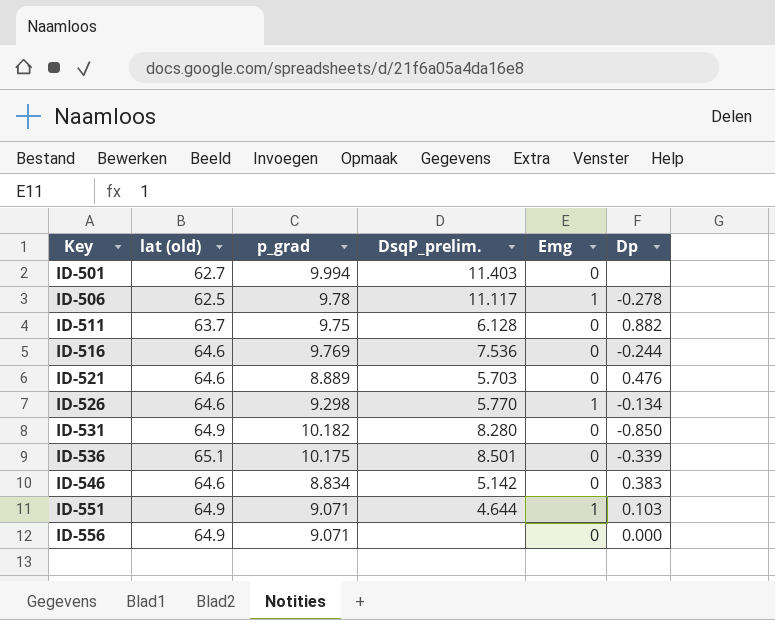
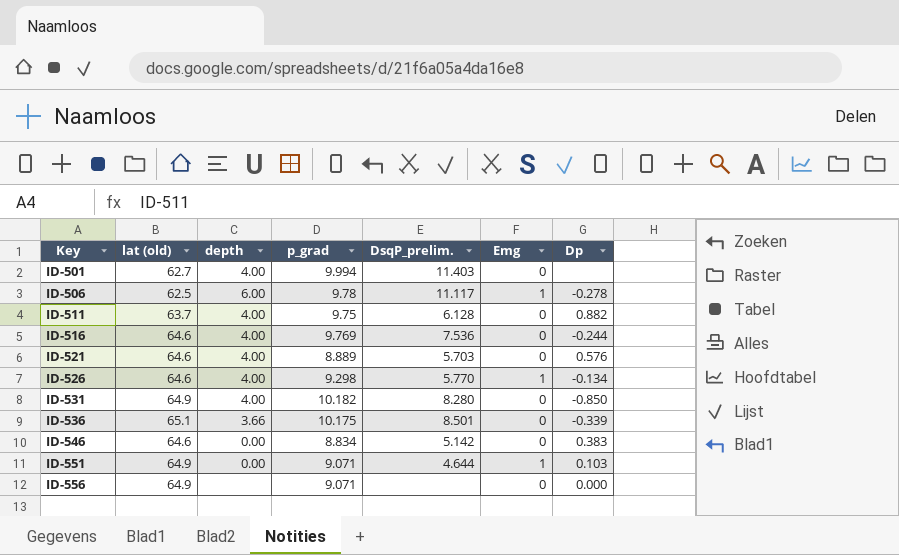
column depth | position: none -> 3
ID-521 | Dp: 0.476 -> 0.576

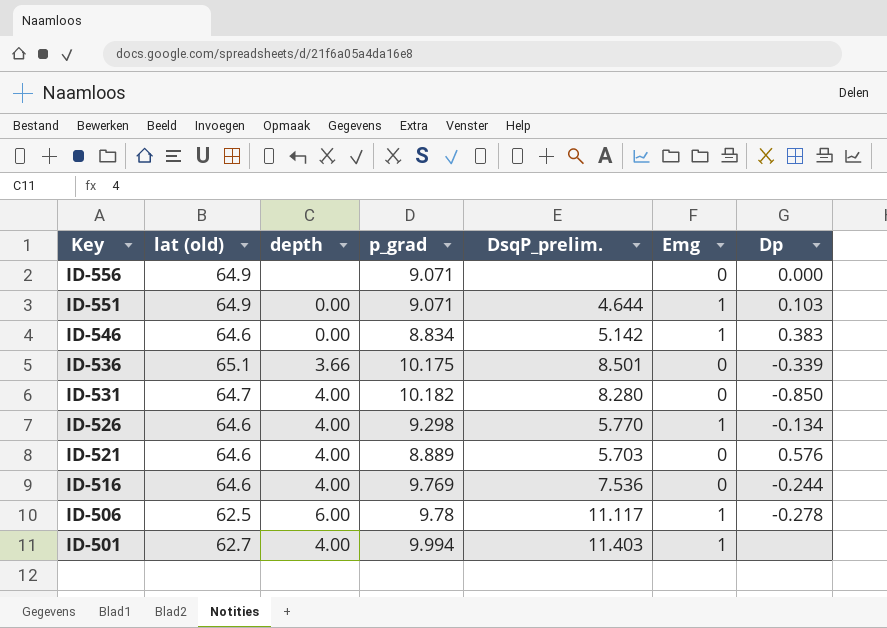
row order: Key ascending -> Key descending
row ID-511: 63.7 | 4.00 | 9.75 | 6.128 | 0 | 0.882 -> none
ID-546 | Emg: 0 -> 1
ID-531 | lat (old): 64.9 -> 64.7
ID-501 | Emg: 0 -> 1

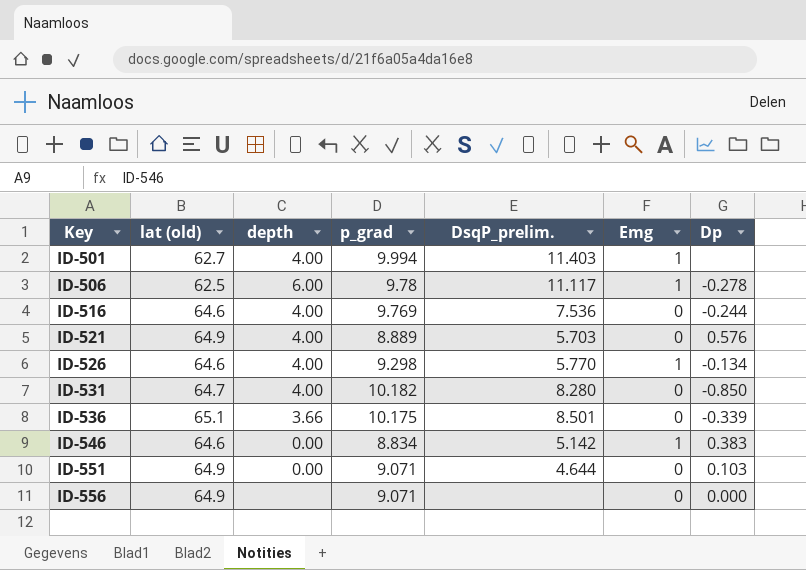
row order: Key descending -> Key ascending
ID-521 | lat (old): 64.6 -> 64.9
ID-551 | Emg: 1 -> 0

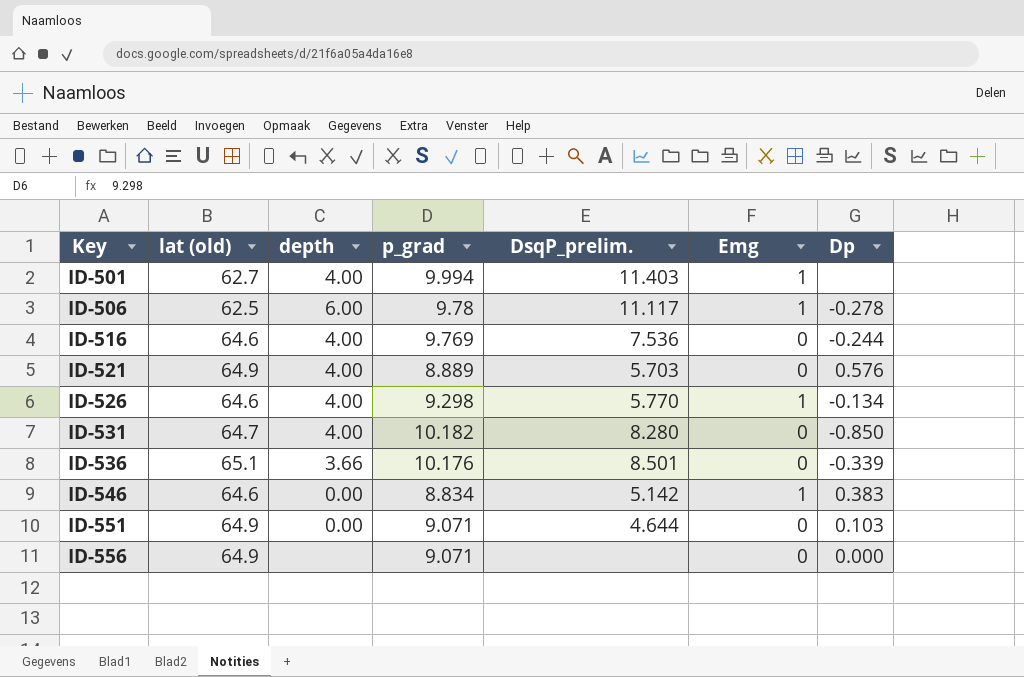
ID-536 | p_grad: 10.175 -> 10.176

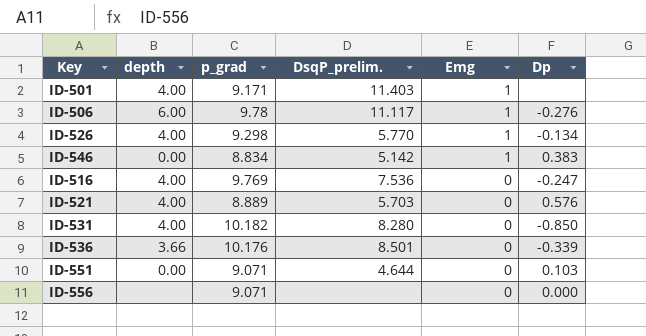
row order: Key ascending -> Emg descending
column lat (old) | position: 2 -> none
ID-501 | p_grad: 9.994 -> 9.171
ID-506 | Dp: -0.278 -> -0.276
ID-516 | Dp: -0.244 -> -0.247

